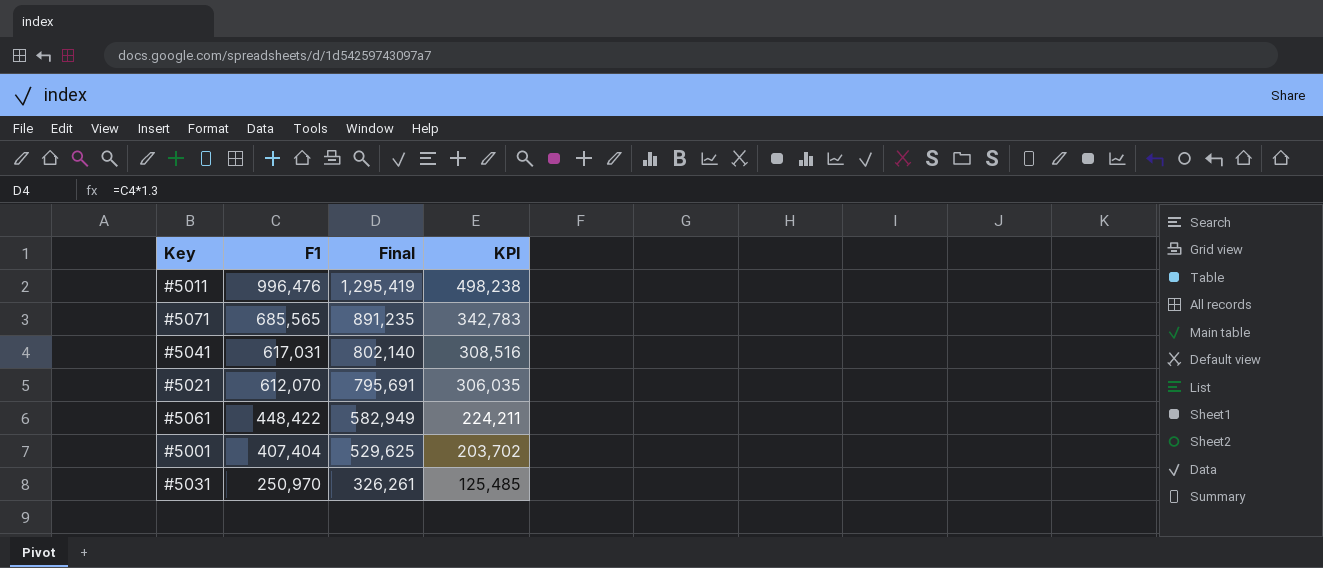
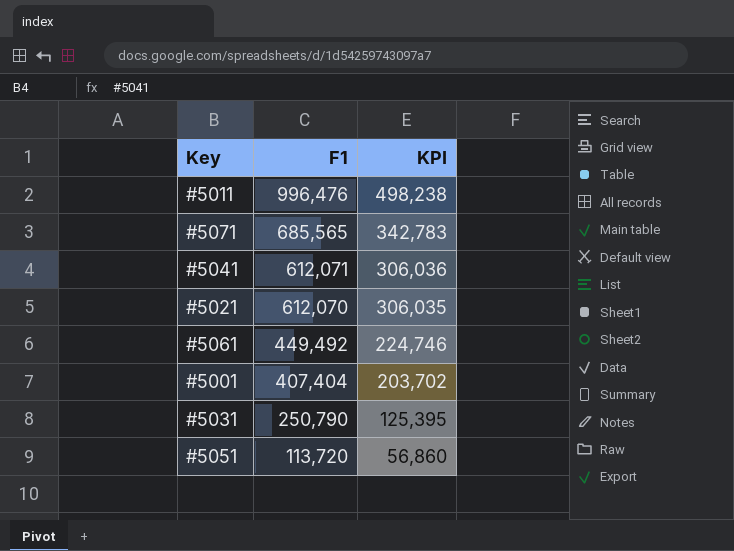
column Final | formula: [F1] * 1.3 -> none
#5041 | F1: 617,031 -> 612,071
#5041 | KPI: 308,516 -> 306,036
#5061 | F1: 448,422 -> 449,492
#5061 | KPI: 224,211 -> 224,746
#5031 | F1: 250,970 -> 250,790
#5031 | KPI: 125,485 -> 125,395
row #5051: none -> 113,720 | 56,860

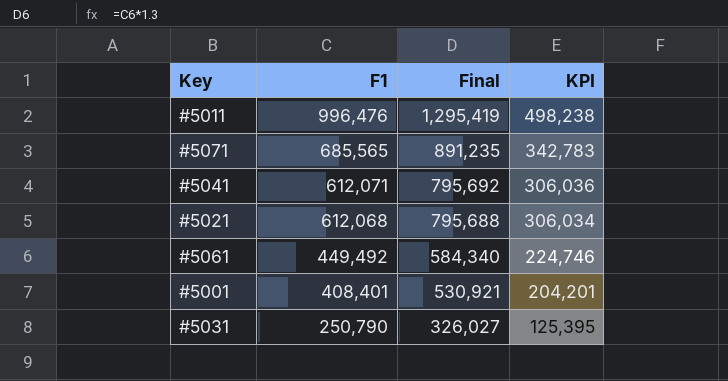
column Final | formula: none -> [F1] * 1.3
row #5051: 113,720 | 56,860 -> none
#5021 | F1: 612,070 -> 612,068
#5021 | KPI: 306,035 -> 306,034
#5001 | F1: 407,404 -> 408,401
#5001 | KPI: 203,702 -> 204,201

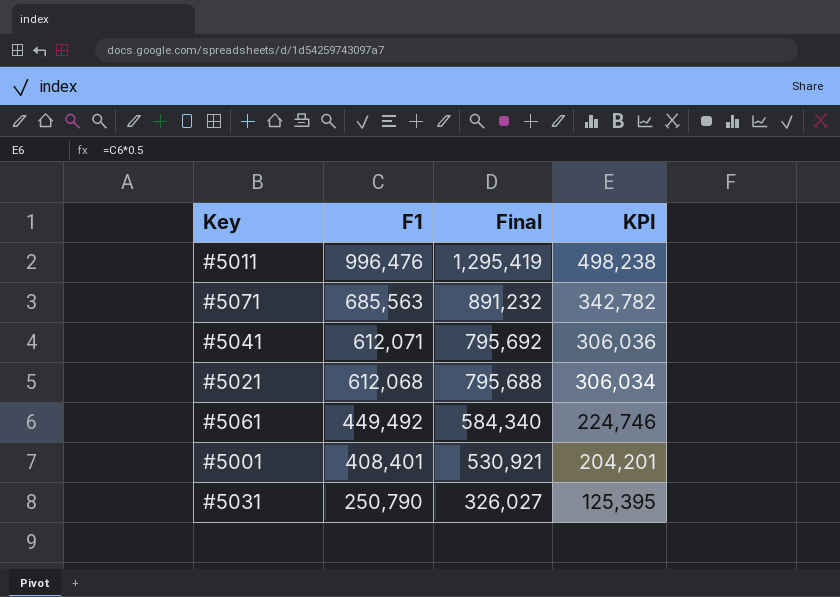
#5071 | F1: 685,565 -> 685,563
#5071 | Final: 891,235 -> 891,232
#5071 | KPI: 342,783 -> 342,782

